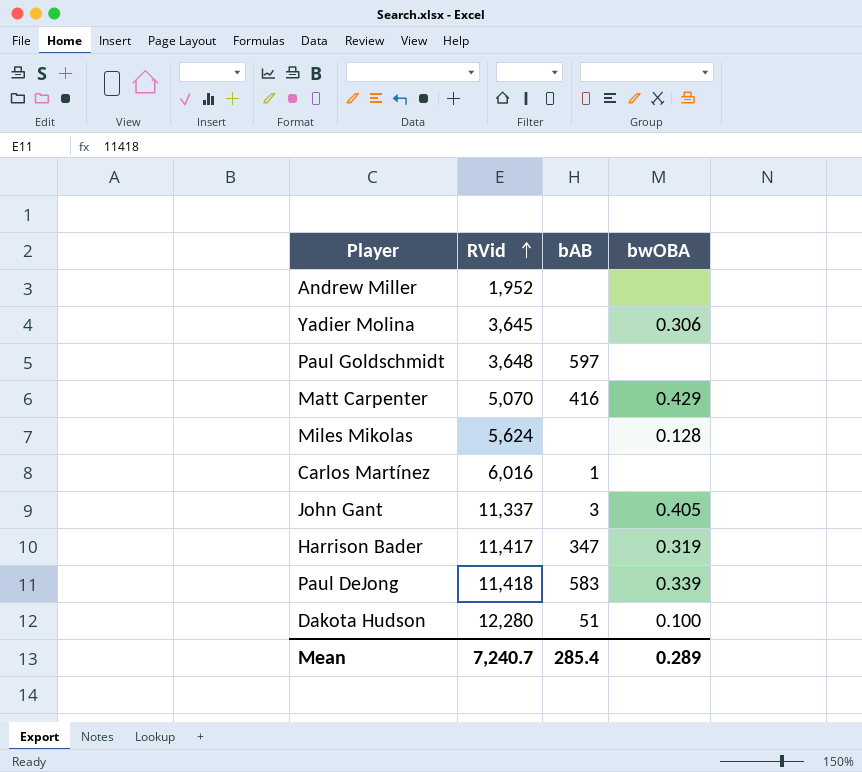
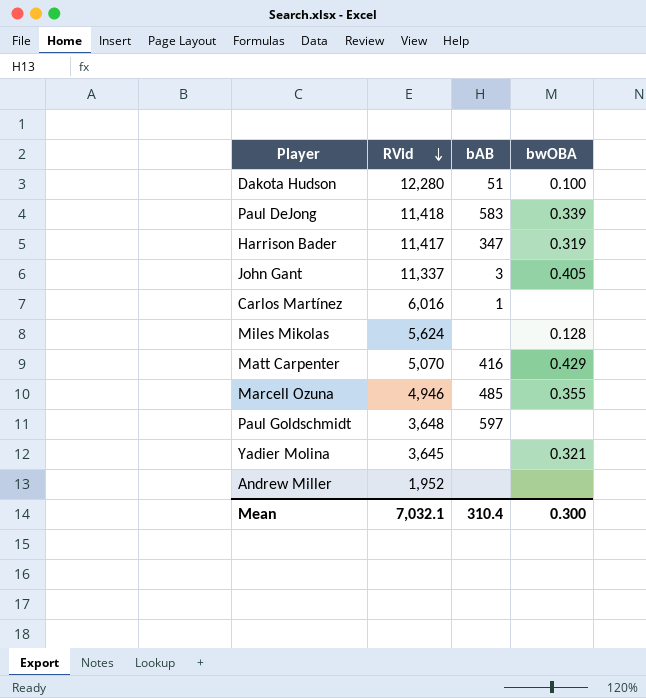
row order: RVid ascending -> RVid descending
row Marcell Ozuna: none -> 4,946 | 485 | 0.355
Yadier Molina | bwOBA: 0.306 -> 0.321
Mean | RVid: 7,240.7 -> 7,032.1
Mean | bAB: 285.4 -> 310.4
Mean | bwOBA: 0.289 -> 0.300

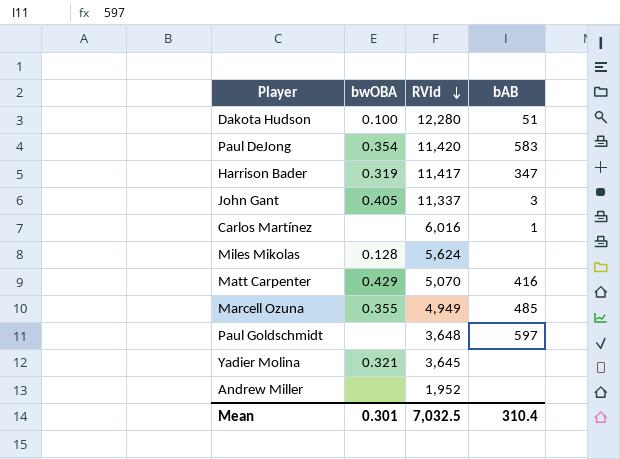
column bwOBA | position: 4 -> 2
Paul DeJong | bwOBA: 0.339 -> 0.354
Paul DeJong | RVid: 11,418 -> 11,420
Marcell Ozuna | RVid: 4,946 -> 4,949
Mean | bwOBA: 0.300 -> 0.301
Mean | RVid: 7,032.1 -> 7,032.5

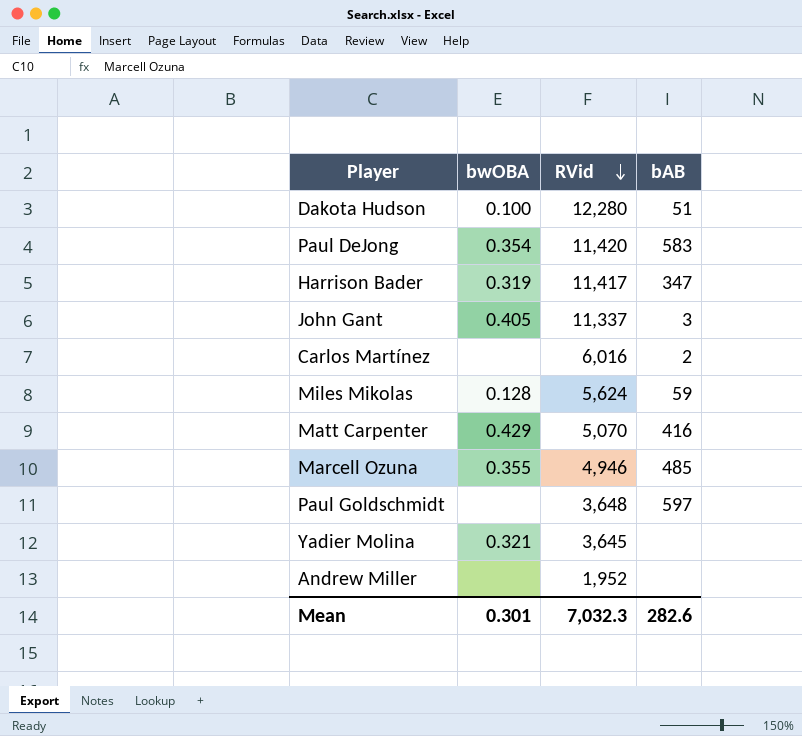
Carlos Martínez | bAB: 1 -> 2
Miles Mikolas | bAB: none -> 59
Marcell Ozuna | RVid: 4,949 -> 4,946
Mean | RVid: 7,032.5 -> 7,032.3
Mean | bAB: 310.4 -> 282.6

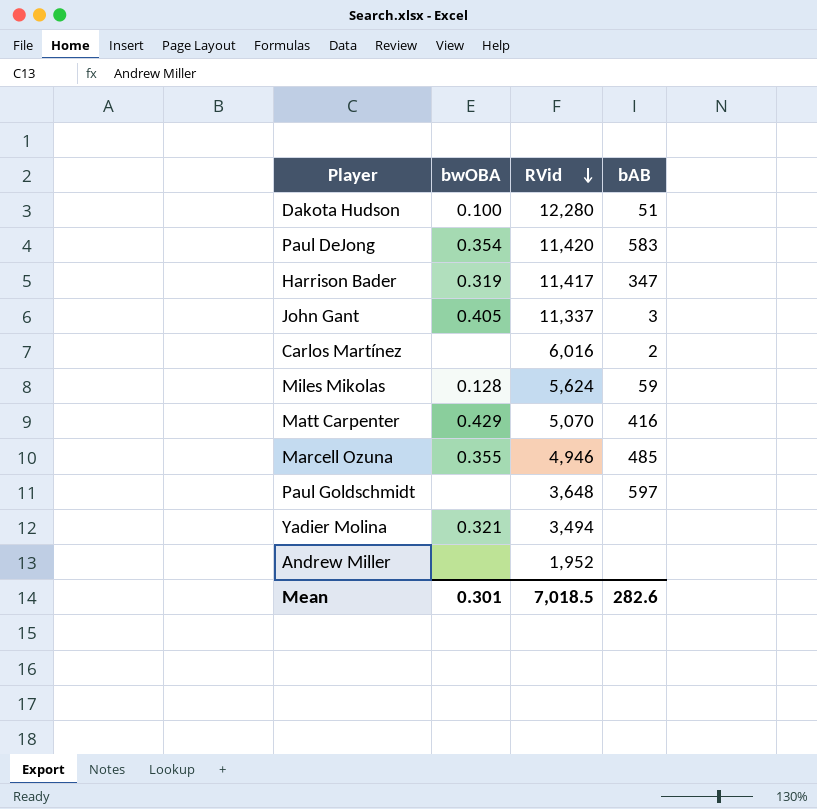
Yadier Molina | RVid: 3,645 -> 3,494
Mean | RVid: 7,032.3 -> 7,018.5

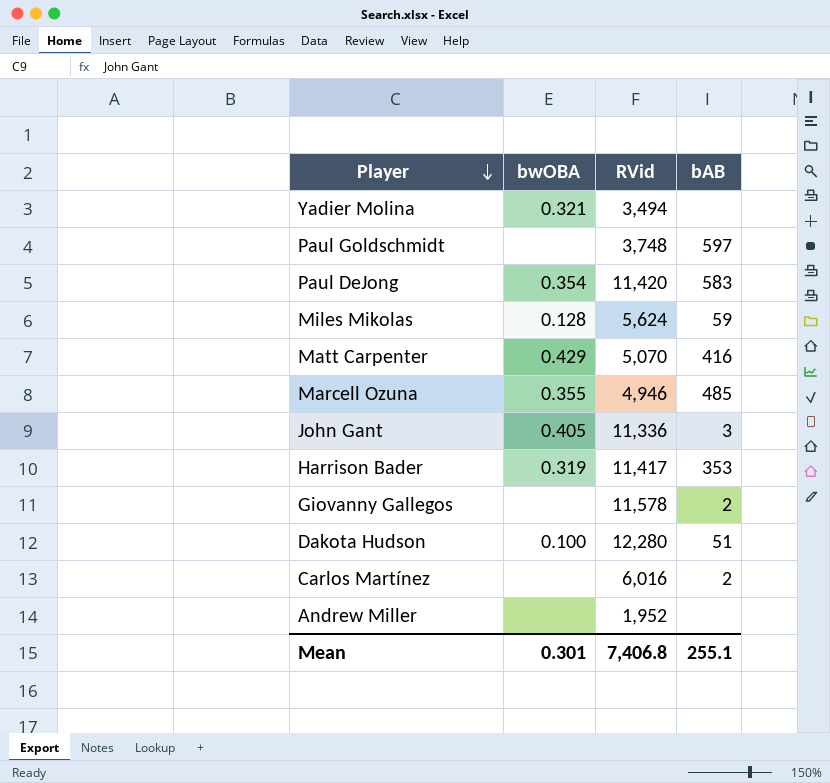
row order: RVid descending -> Player descending
Paul Goldschmidt | RVid: 3,648 -> 3,748
John Gant | RVid: 11,337 -> 11,336
Harrison Bader | bAB: 347 -> 353
row Giovanny Gallegos: none -> none | 11,578 | 2
Mean | RVid: 7,018.5 -> 7,406.8
Mean | bAB: 282.6 -> 255.1

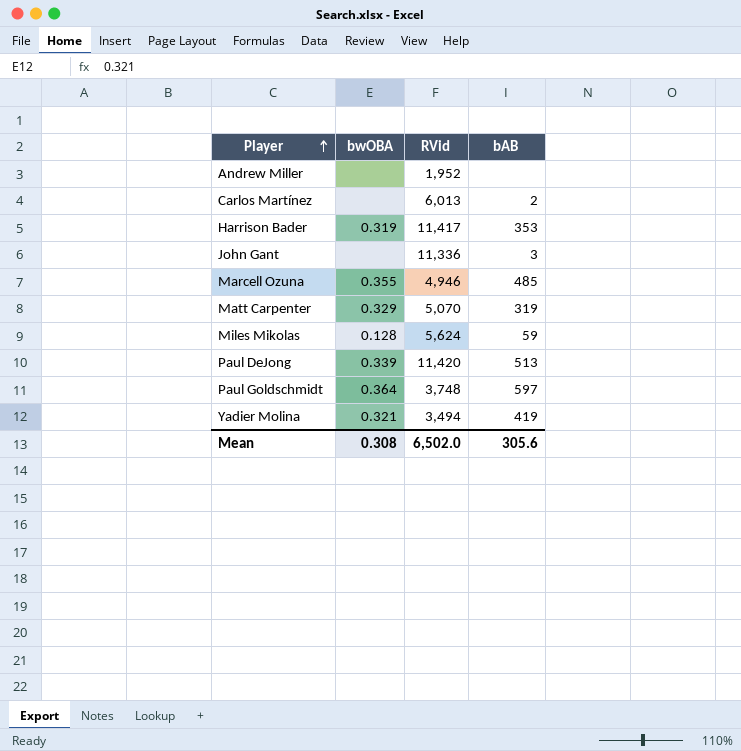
row order: Player descending -> Player ascending
row Giovanny Gallegos: none | 11,578 | 2 -> none
row Dakota Hudson: 0.100 | 12,280 | 51 -> none
Carlos Martínez | RVid: 6,016 -> 6,013
John Gant | bwOBA: 0.405 -> none
Matt Carpenter | bwOBA: 0.429 -> 0.329
Matt Carpenter | bAB: 416 -> 319
Paul DeJong | bwOBA: 0.354 -> 0.339
Paul DeJong | bAB: 583 -> 513
Paul Goldschmidt | bwOBA: none -> 0.364
Yadier Molina | bAB: none -> 419
Mean | bwOBA: 0.301 -> 0.308
Mean | RVid: 7,406.8 -> 6,502.0
Mean | bAB: 255.1 -> 305.6

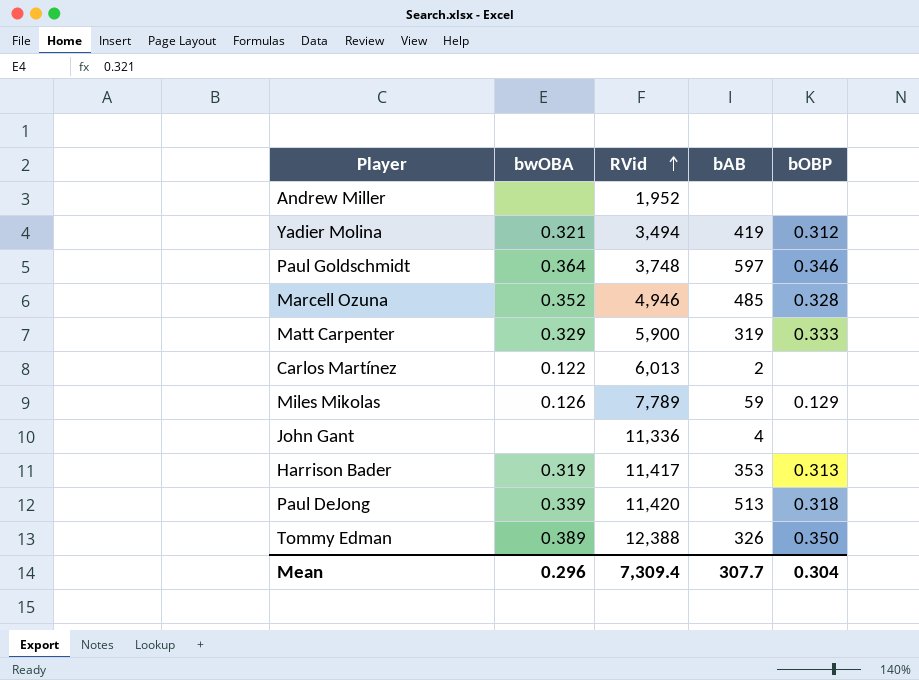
row order: Player ascending -> RVid ascending
column bOBP | position: none -> 5
Marcell Ozuna | bwOBA: 0.355 -> 0.352
Matt Carpenter | RVid: 5,070 -> 5,900
Carlos Martínez | bwOBA: none -> 0.122
Miles Mikolas | bwOBA: 0.128 -> 0.126
Miles Mikolas | RVid: 5,624 -> 7,789
John Gant | bAB: 3 -> 4
row Tommy Edman: none -> 0.389 | 12,388 | 326 | 0.350
Mean | bwOBA: 0.308 -> 0.296
Mean | RVid: 6,502.0 -> 7,309.4
Mean | bAB: 305.6 -> 307.7

